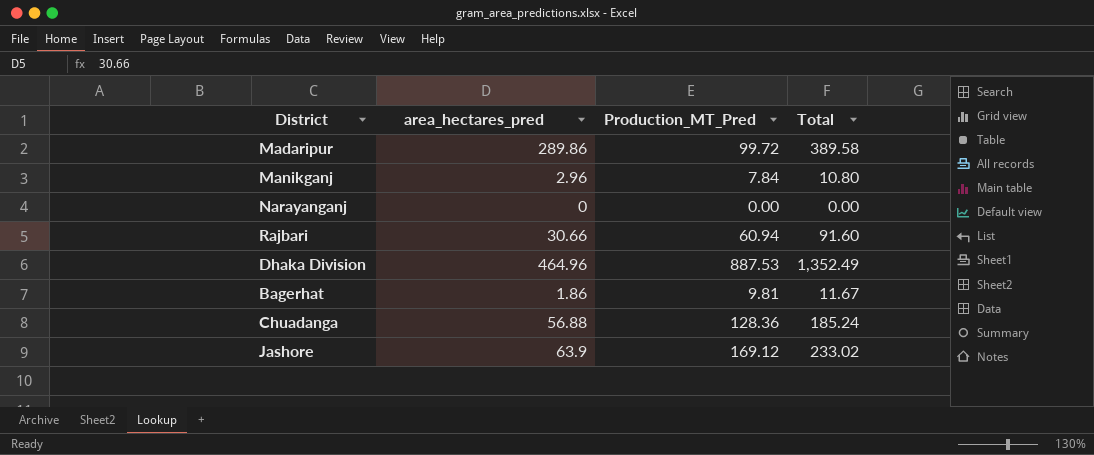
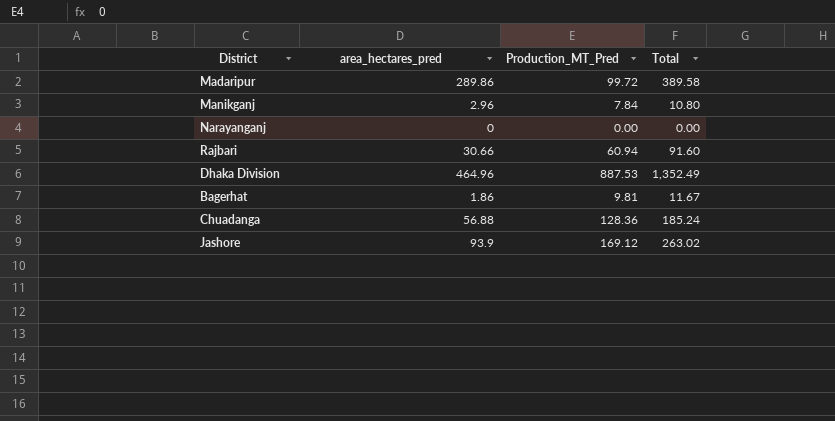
Jashore | area_hectares_pred: 63.9 -> 93.9
Jashore | Total: 233.02 -> 263.02

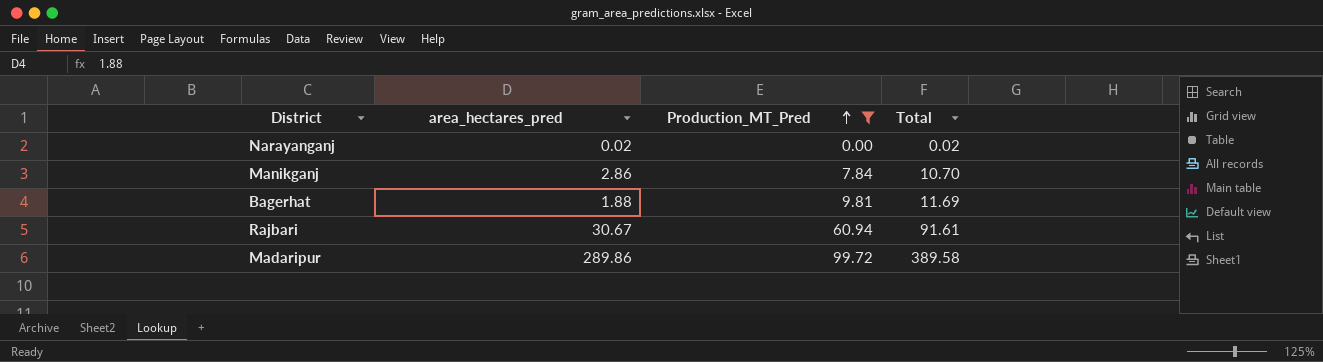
filter: none -> Production_MT_Pred <= 99.72
row order: none -> Production_MT_Pred ascending
Narayanganj | area_hectares_pred: 0 -> 0.02
Narayanganj | Total: 0.00 -> 0.02
Manikganj | area_hectares_pred: 2.96 -> 2.86
Manikganj | Total: 10.80 -> 10.70
Bagerhat | area_hectares_pred: 1.86 -> 1.88
Bagerhat | Total: 11.67 -> 11.69
Rajbari | area_hectares_pred: 30.66 -> 30.67
Rajbari | Total: 91.60 -> 91.61

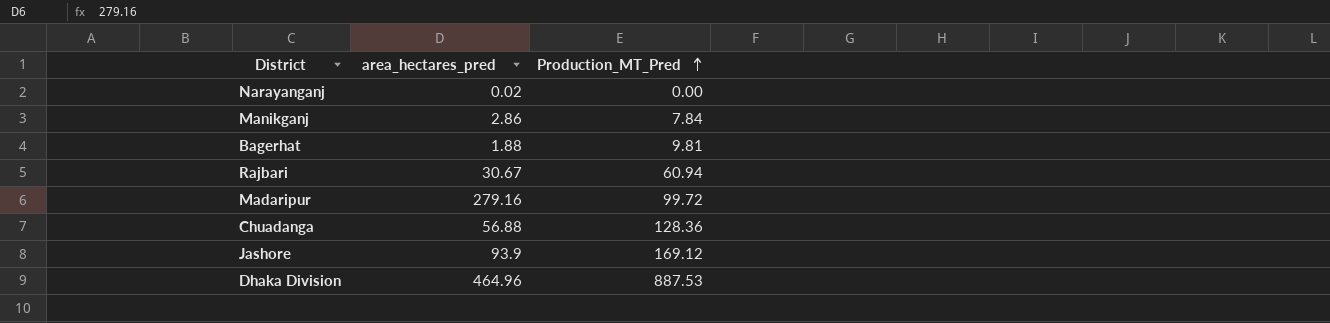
filter: Production_MT_Pred <= 99.72 -> none
column Total | formula: [area_hectares_pred] + [Production_MT_Pred] -> none
Madaripur | area_hectares_pred: 289.86 -> 279.16

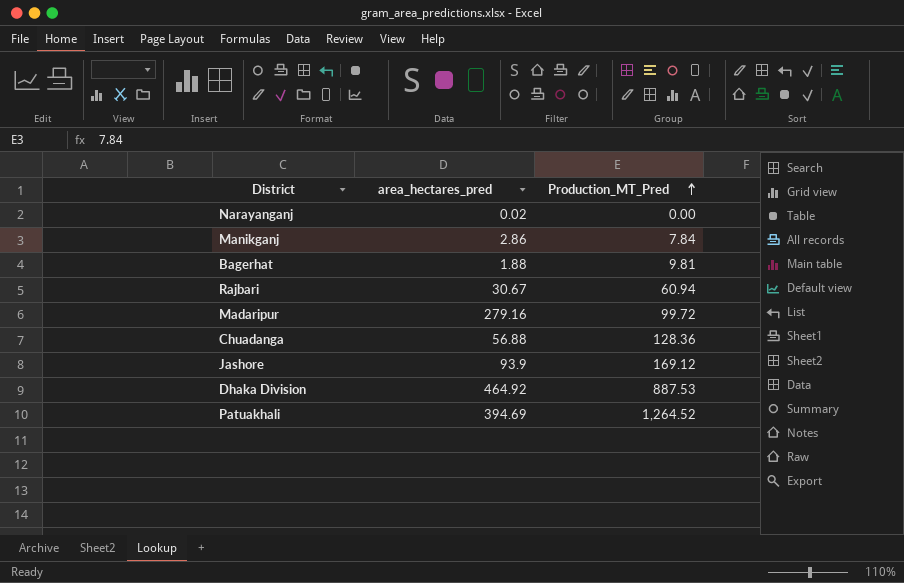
Dhaka Division | area_hectares_pred: 464.96 -> 464.92
row Patuakhali: none -> 394.69 | 1,264.52

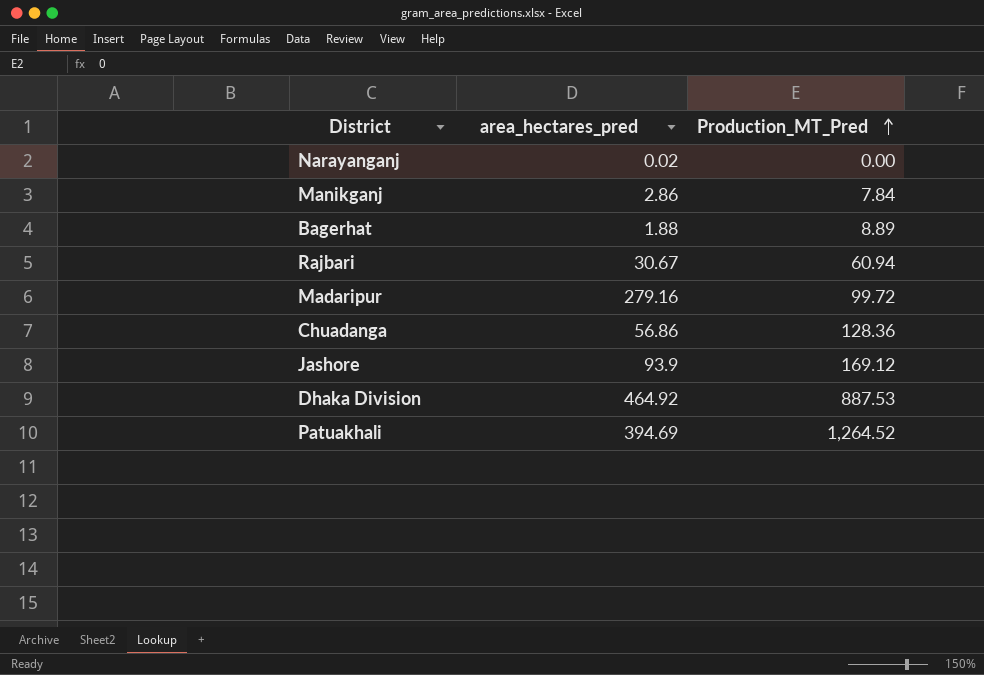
Bagerhat | Production_MT_Pred: 9.81 -> 8.89
Chuadanga | area_hectares_pred: 56.88 -> 56.86

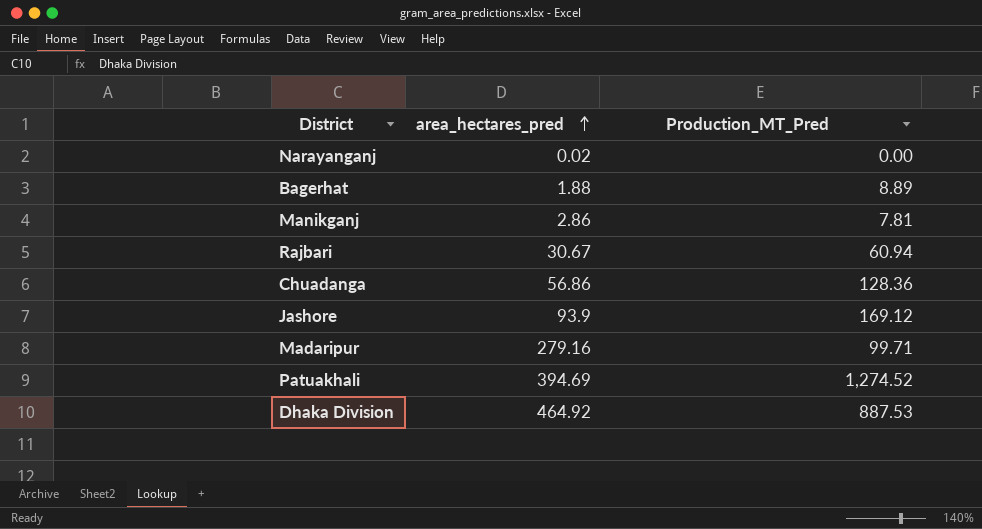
row order: Production_MT_Pred ascending -> area_hectares_pred ascending
Manikganj | Production_MT_Pred: 7.84 -> 7.81
Madaripur | Production_MT_Pred: 99.72 -> 99.71
Patuakhali | Production_MT_Pred: 1,264.52 -> 1,274.52

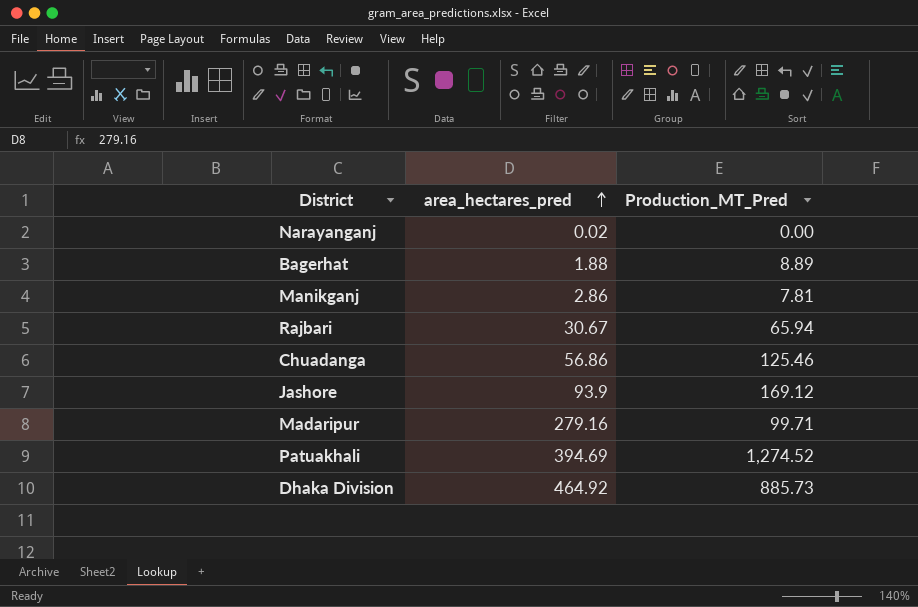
Rajbari | Production_MT_Pred: 60.94 -> 65.94
Chuadanga | Production_MT_Pred: 128.36 -> 125.46
Dhaka Division | Production_MT_Pred: 887.53 -> 885.73

